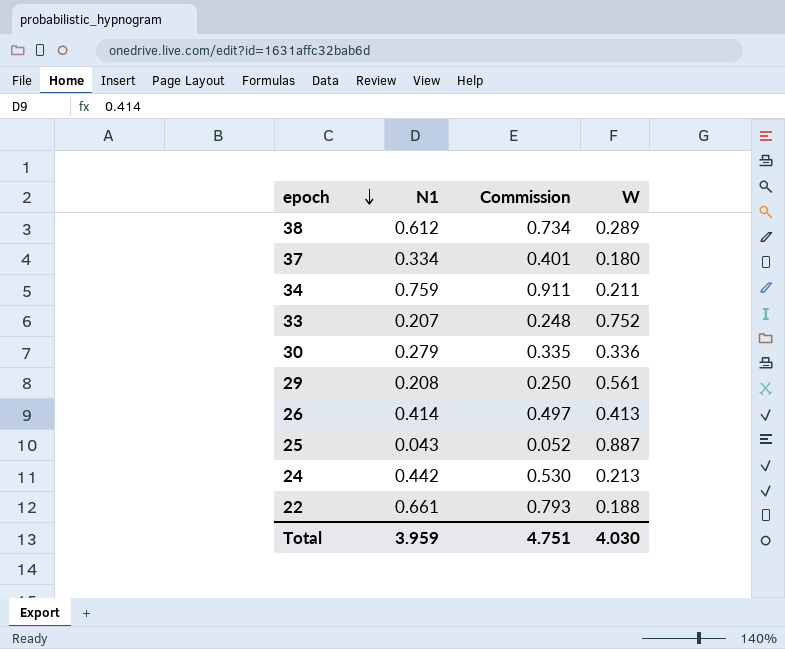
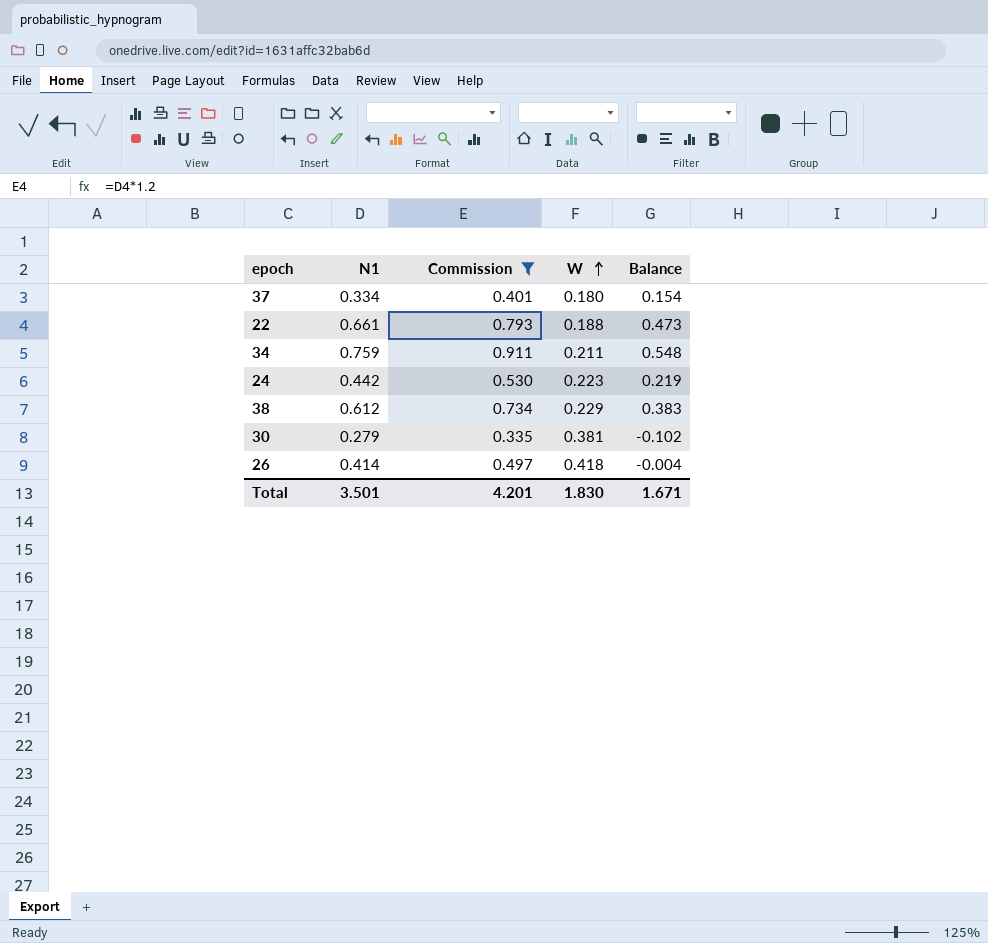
filter: none -> Commission >= 0.335
row order: epoch descending -> W ascending
column Balance | formula: none -> [N1] - [W]
24 | W: 0.213 -> 0.223
38 | W: 0.289 -> 0.229
30 | W: 0.336 -> 0.381
26 | W: 0.413 -> 0.418
Total | N1: 3.959 -> 3.501
Total | Commission: 4.751 -> 4.201
Total | W: 4.030 -> 1.830

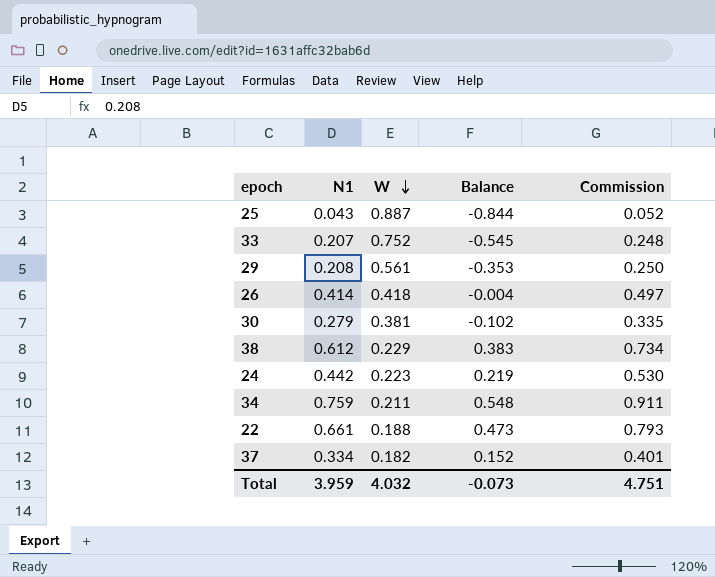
filter: Commission >= 0.335 -> none
row order: W ascending -> W descending
column Commission | position: 3 -> 5
37 | W: 0.180 -> 0.182
37 | Balance: 0.154 -> 0.152
Total | N1: 3.501 -> 3.959
Total | W: 1.830 -> 4.032
Total | Balance: 1.671 -> -0.073
Total | Commission: 4.201 -> 4.751

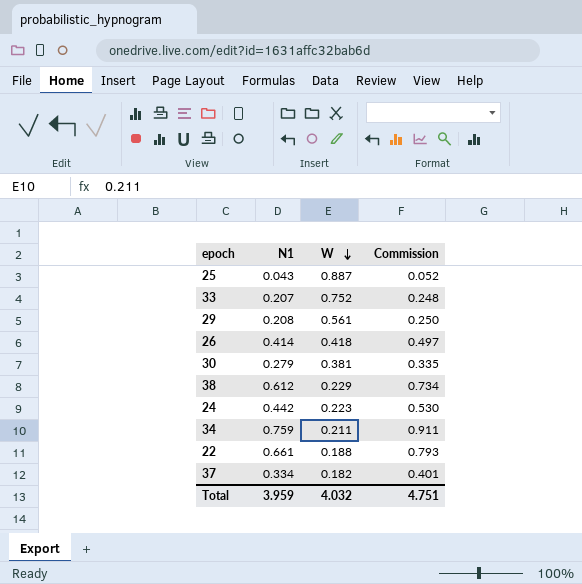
column Balance | formula: [N1] - [W] -> none

